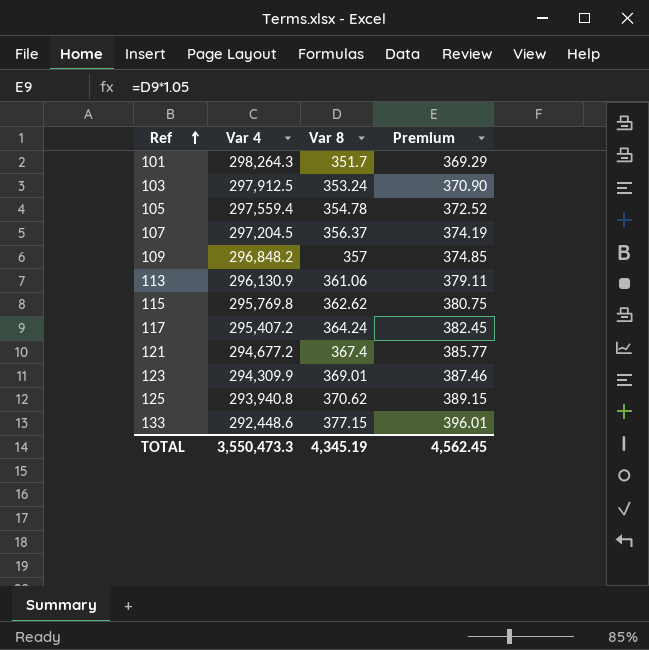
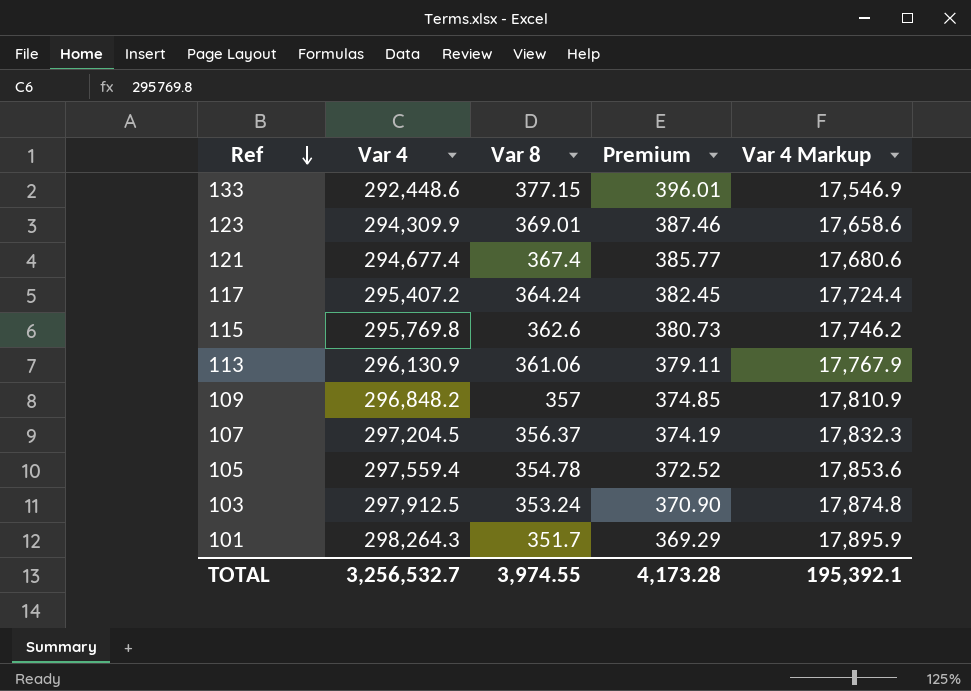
row order: Ref ascending -> Ref descending
column Var 4 Markup | formula: none -> [Var 4] * 0.06
row 125: 293,940.8 | 370.62 | 389.15 -> none
121 | Var 4: 294,677.2 -> 294,677.4
115 | Var 8: 362.62 -> 362.6
115 | Premium: 380.75 -> 380.73
TOTAL | Var 4: 3,550,473.3 -> 3,256,532.7
TOTAL | Var 8: 4,345.19 -> 3,974.55
TOTAL | Premium: 4,562.45 -> 4,173.28

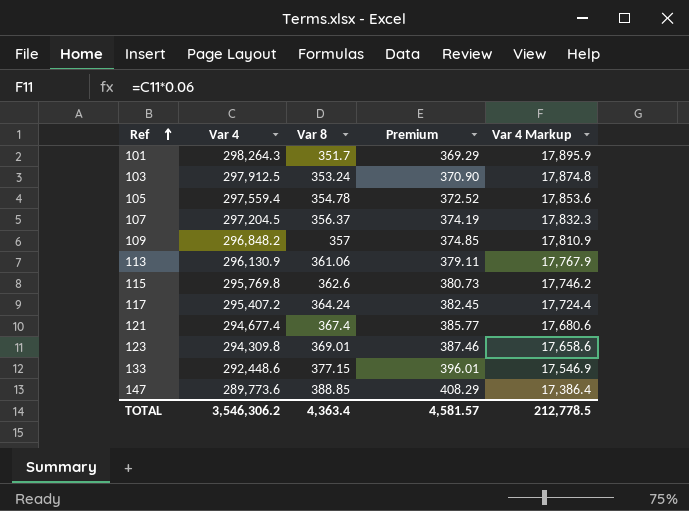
row order: Ref descending -> Ref ascending
123 | Var 4: 294,309.9 -> 294,309.8
row 147: none -> 289,773.6 | 388.85 | 408.29 | 17,386.4
TOTAL | Var 4: 3,256,532.7 -> 3,546,306.2
TOTAL | Var 8: 3,974.55 -> 4,363.4
TOTAL | Premium: 4,173.28 -> 4,581.57
TOTAL | Var 4 Markup: 195,392.1 -> 212,778.5

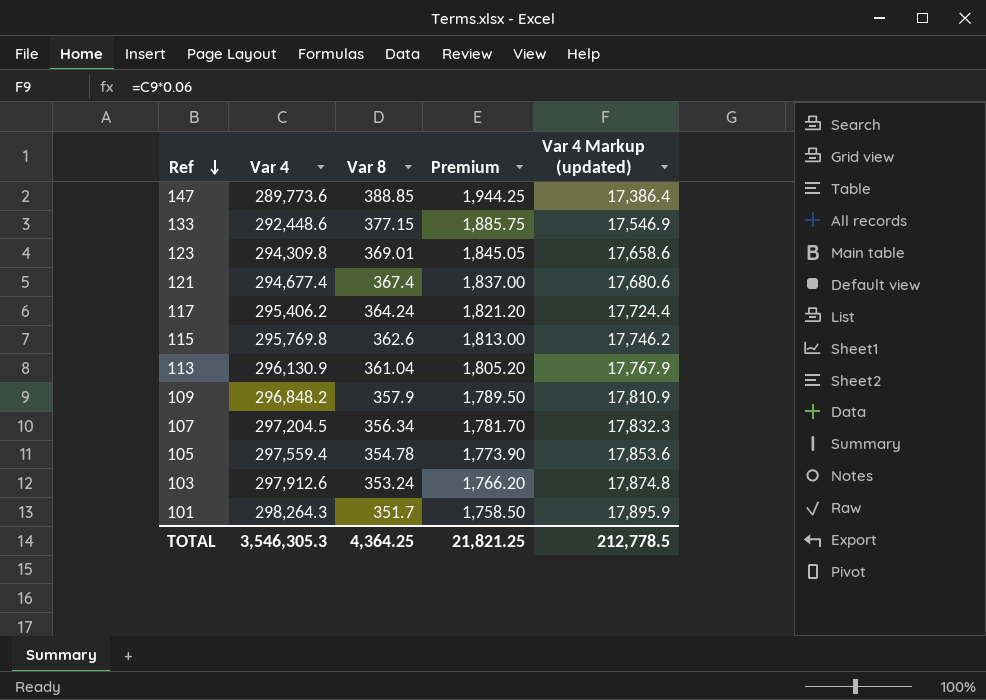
row order: Ref ascending -> Ref descending
column Premium | formula: [Var 8] * 1.05 -> [Var 8] * 5
column name: Var 4 Markup -> Var 4 Markup (updated)
117 | Var 4: 295,407.2 -> 295,406.2
113 | Var 8: 361.06 -> 361.04
109 | Var 8: 357 -> 357.9
107 | Var 8: 356.37 -> 356.34
103 | Var 4: 297,912.5 -> 297,912.6
TOTAL | Var 4: 3,546,306.2 -> 3,546,305.3
TOTAL | Var 8: 4,363.4 -> 4,364.25
TOTAL | Premium: 4,581.57 -> 21,821.25

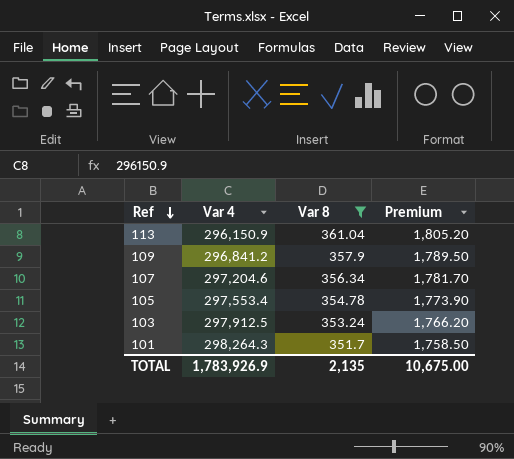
filter: none -> Var 8 <= 361.04
column Var 4 Markup (updated) | formula: [Var 4] * 0.06 -> none
113 | Var 4: 296,130.9 -> 296,150.9
109 | Var 4: 296,848.2 -> 296,841.2
107 | Var 4: 297,204.5 -> 297,204.6
105 | Var 4: 297,559.4 -> 297,553.4
103 | Var 4: 297,912.6 -> 297,912.5
TOTAL | Var 4: 3,546,305.3 -> 1,783,926.9
TOTAL | Var 8: 4,364.25 -> 2,135
TOTAL | Premium: 21,821.25 -> 10,675.00

